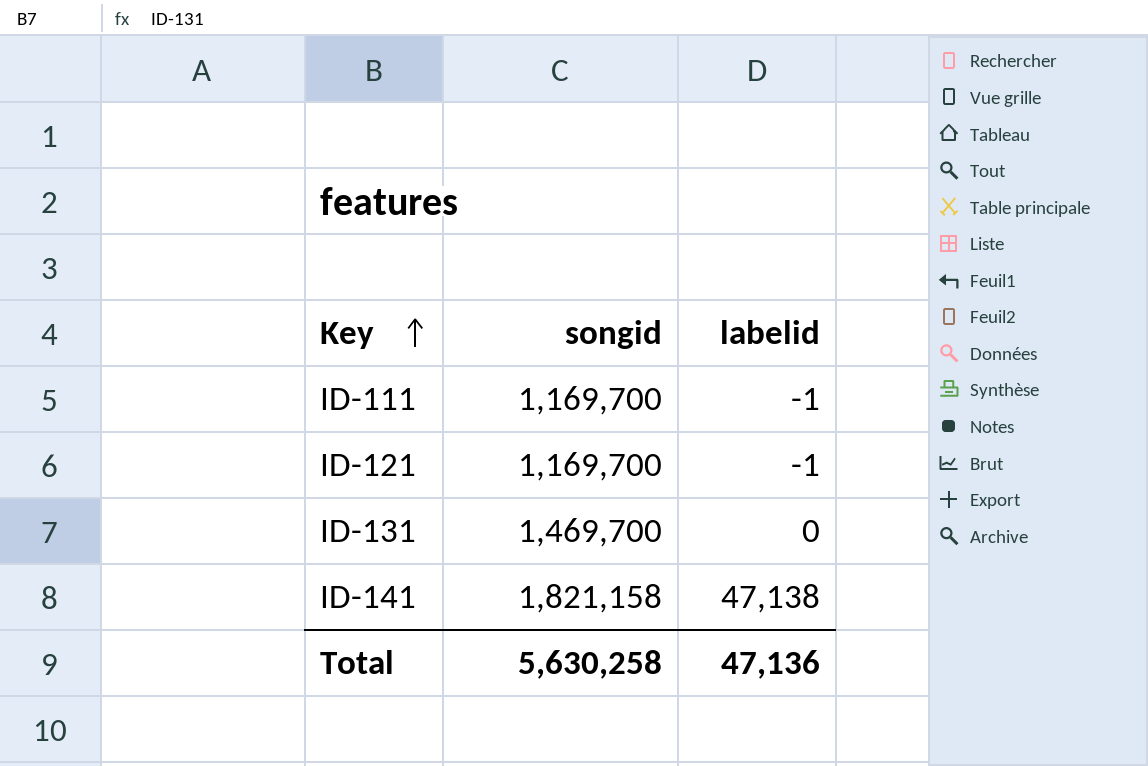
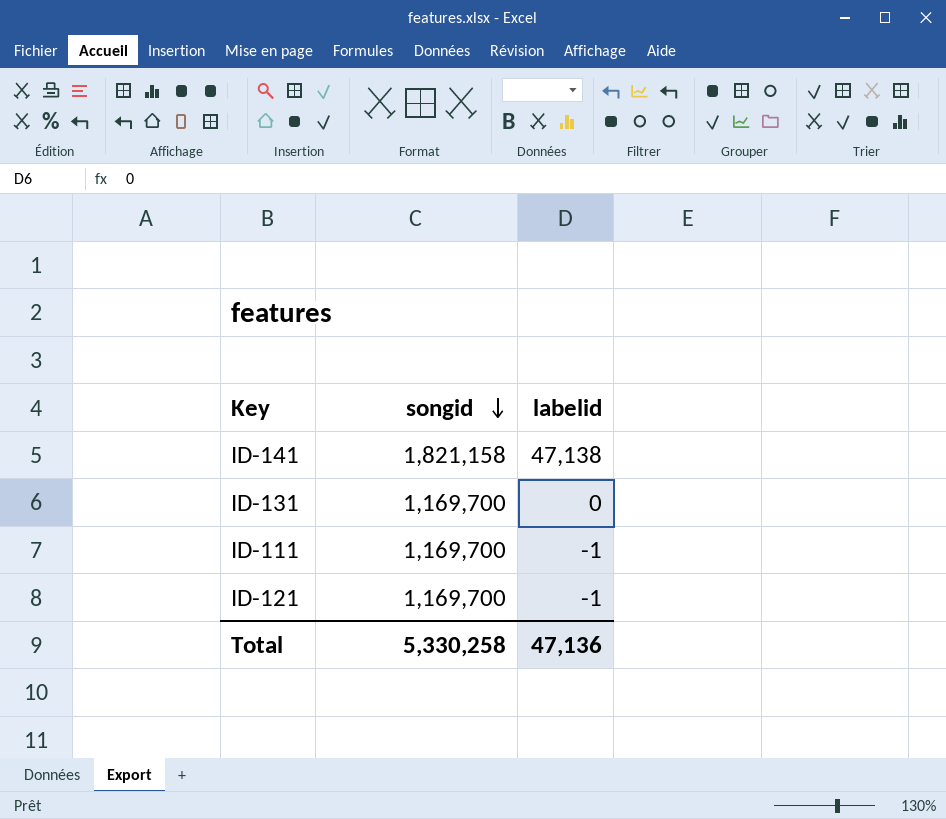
row order: Key ascending -> songid descending
ID-131 | songid: 1,469,700 -> 1,169,700
Total | songid: 5,630,258 -> 5,330,258

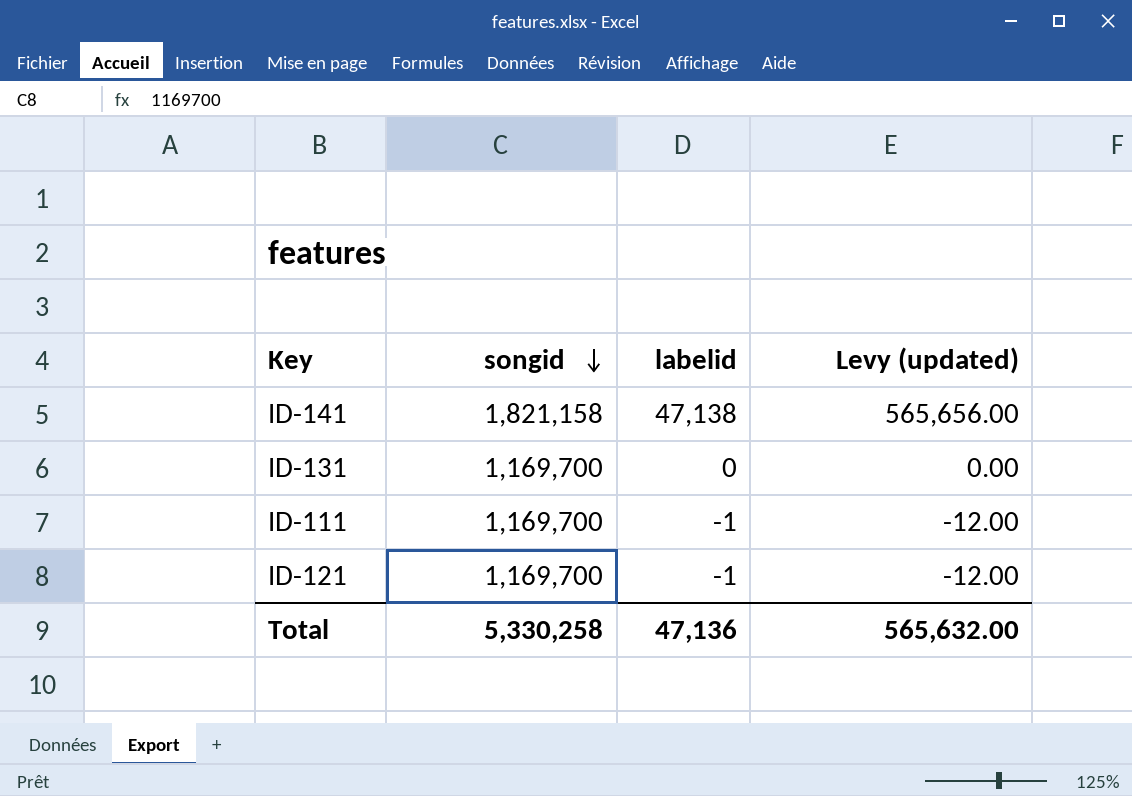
column Levy (updated) | formula: none -> [labelid] * 12

